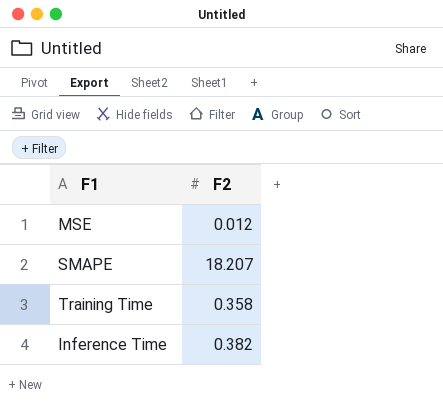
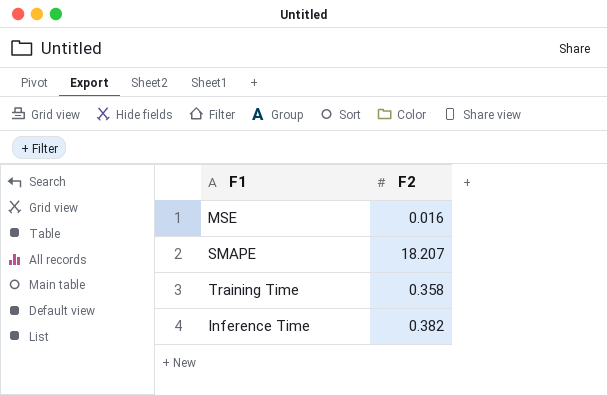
MSE | F2: 0.012 -> 0.016

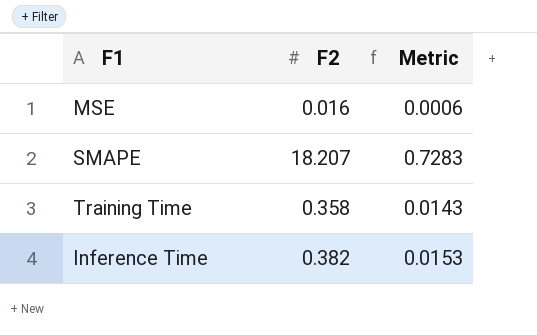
column Metric | formula: none -> [F2] * 0.04

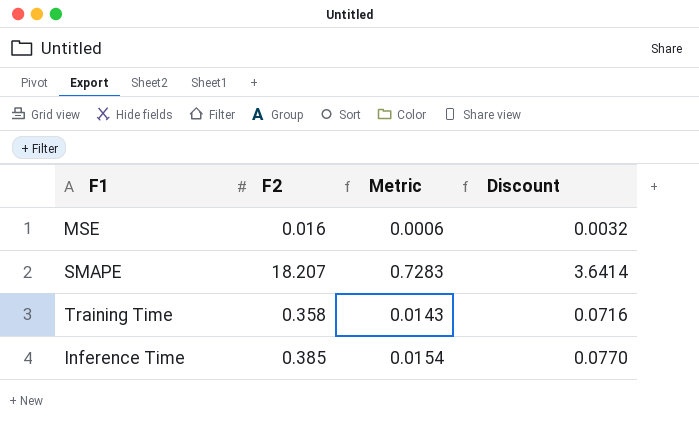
column Discount | formula: none -> [F2] * 0.2
Inference Time | F2: 0.382 -> 0.385
Inference Time | Metric: 0.0153 -> 0.0154

